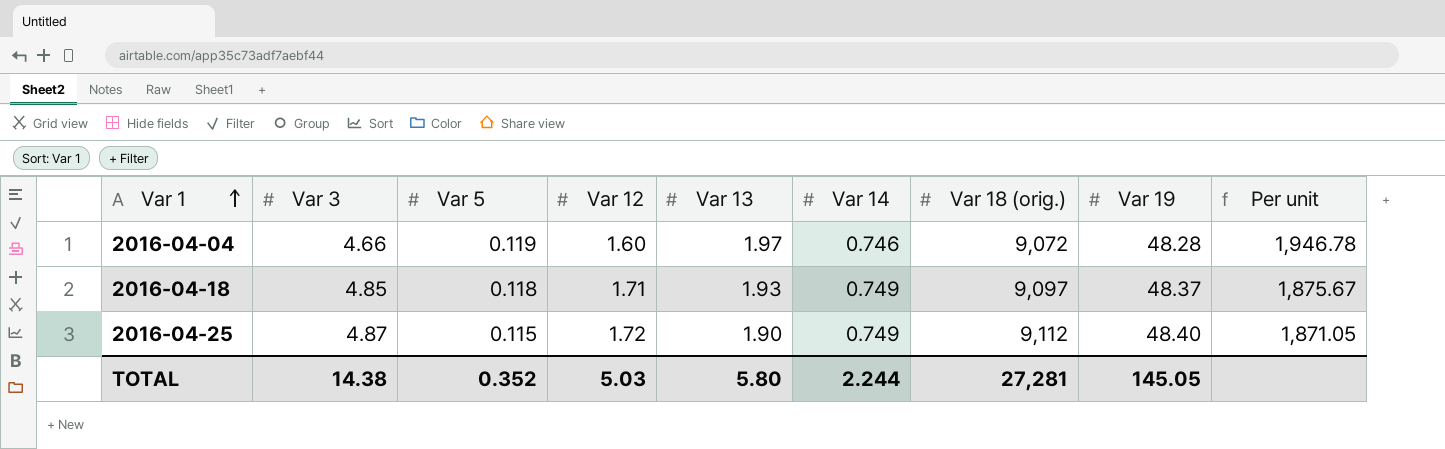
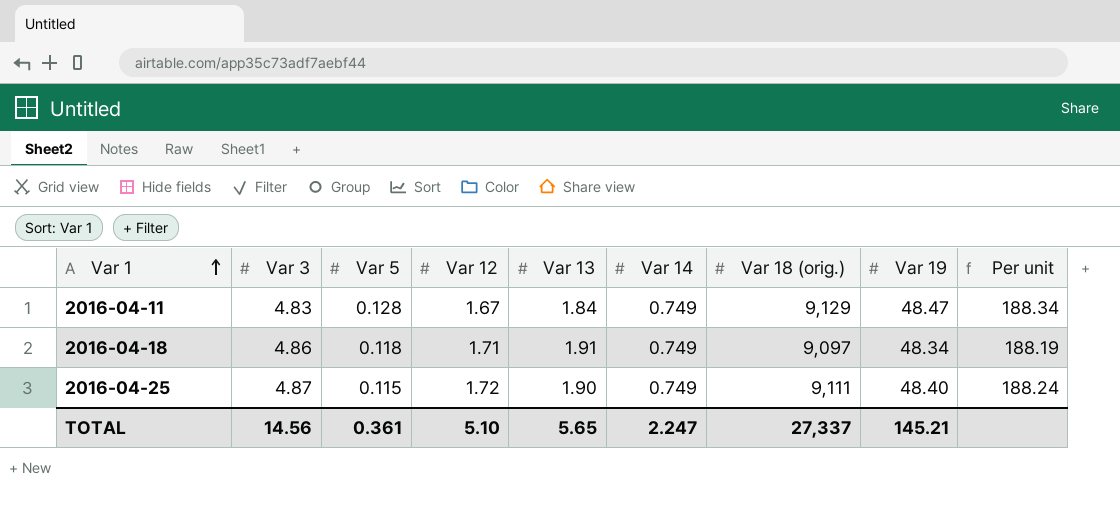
column Per unit | formula: [Var 18 (orig.)] / [Var 3] -> [Var 18 (orig.)] / [Var 19]
row 2016-04-04: 4.66 | 0.119 | 1.60 | 1.97 | 0.746 | 9,072 | 48.28 | 1,946.78 -> none
row 2016-04-11: none -> 4.83 | 0.128 | 1.67 | 1.84 | 0.749 | 9,129 | 48.47 | 188.34
2016-04-18 | Var 3: 4.85 -> 4.86
2016-04-18 | Var 13: 1.93 -> 1.91
2016-04-18 | Var 19: 48.37 -> 48.34
2016-04-25 | Var 18 (orig.): 9,112 -> 9,111
TOTAL | Var 3: 14.38 -> 14.56
TOTAL | Var 5: 0.352 -> 0.361
TOTAL | Var 12: 5.03 -> 5.10
TOTAL | Var 13: 5.80 -> 5.65
TOTAL | Var 14: 2.244 -> 2.247
TOTAL | Var 18 (orig.): 27,281 -> 27,337
TOTAL | Var 19: 145.05 -> 145.21

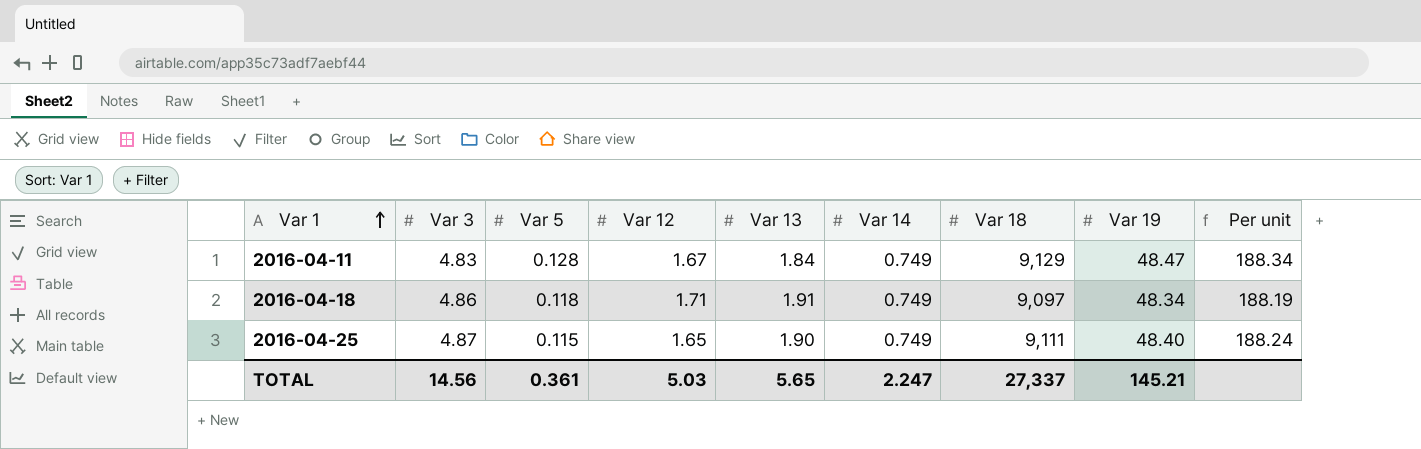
column name: Var 18 (orig.) -> Var 18
2016-04-25 | Var 12: 1.72 -> 1.65
TOTAL | Var 12: 5.10 -> 5.03

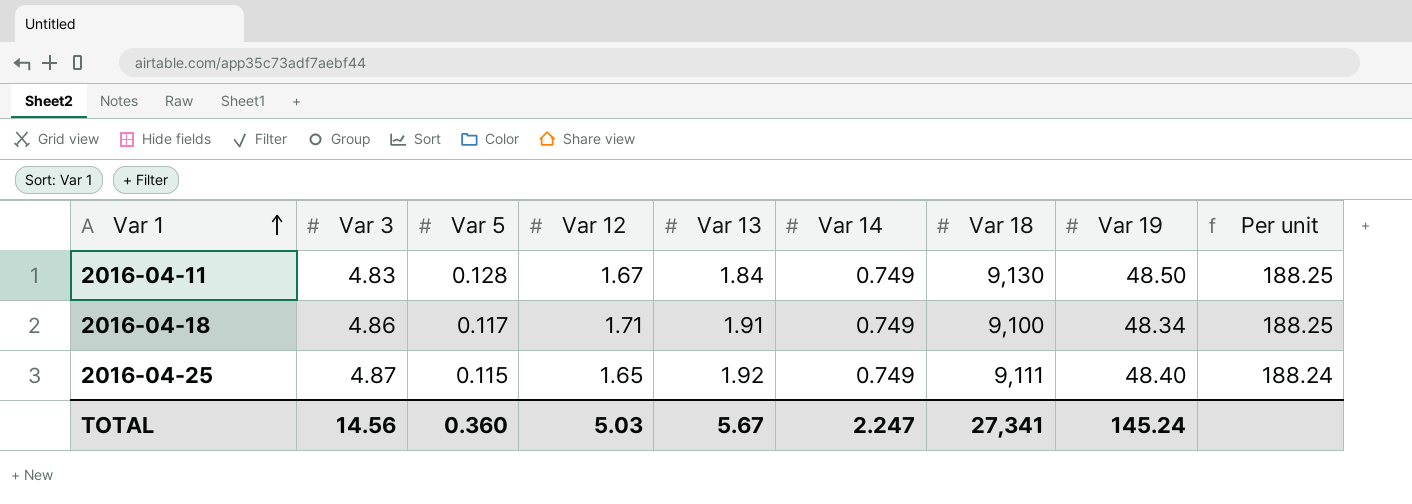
2016-04-11 | Var 18: 9,129 -> 9,130
2016-04-11 | Var 19: 48.47 -> 48.50
2016-04-11 | Per unit: 188.34 -> 188.25
2016-04-18 | Var 5: 0.118 -> 0.117
2016-04-18 | Var 18: 9,097 -> 9,100
2016-04-18 | Per unit: 188.19 -> 188.25
2016-04-25 | Var 13: 1.90 -> 1.92
TOTAL | Var 5: 0.361 -> 0.360
TOTAL | Var 13: 5.65 -> 5.67
TOTAL | Var 18: 27,337 -> 27,341
TOTAL | Var 19: 145.21 -> 145.24

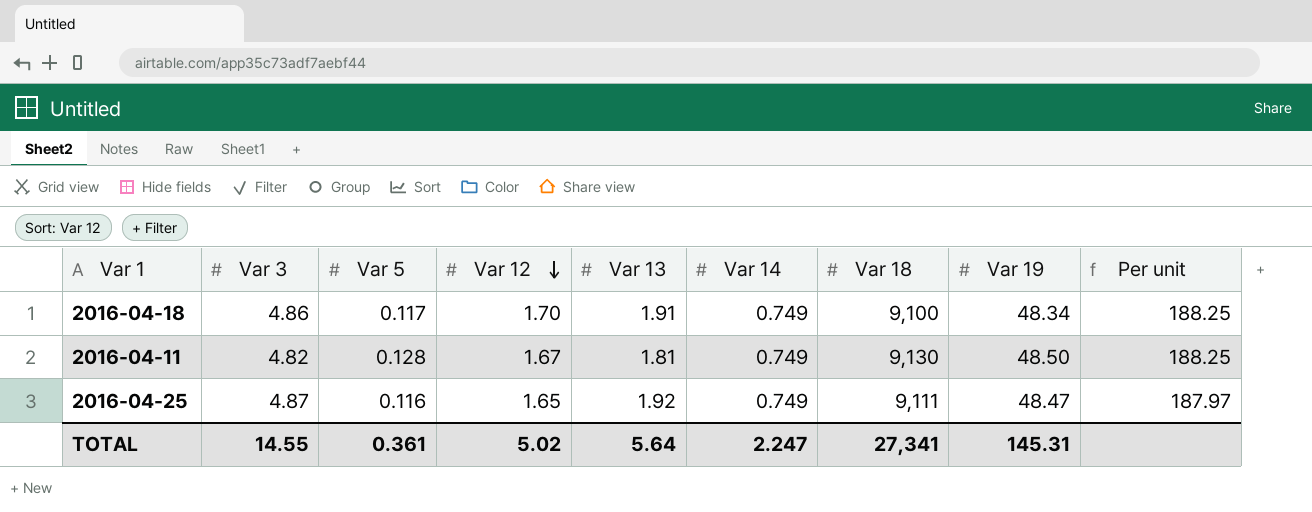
row order: Var 1 ascending -> Var 12 descending
2016-04-18 | Var 12: 1.71 -> 1.70
2016-04-11 | Var 3: 4.83 -> 4.82
2016-04-11 | Var 13: 1.84 -> 1.81
2016-04-25 | Var 5: 0.115 -> 0.116
2016-04-25 | Var 19: 48.40 -> 48.47
2016-04-25 | Per unit: 188.24 -> 187.97
TOTAL | Var 3: 14.56 -> 14.55
TOTAL | Var 5: 0.360 -> 0.361
TOTAL | Var 12: 5.03 -> 5.02
TOTAL | Var 13: 5.67 -> 5.64
TOTAL | Var 19: 145.24 -> 145.31

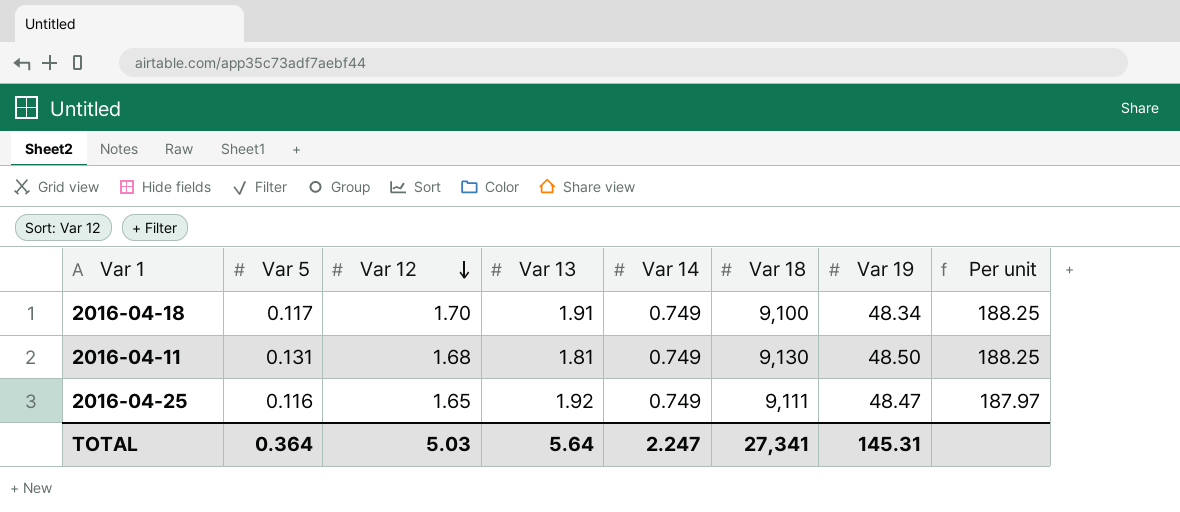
column Var 3 | position: 2 -> none
2016-04-11 | Var 5: 0.128 -> 0.131
2016-04-11 | Var 12: 1.67 -> 1.68
TOTAL | Var 5: 0.361 -> 0.364
TOTAL | Var 12: 5.02 -> 5.03

